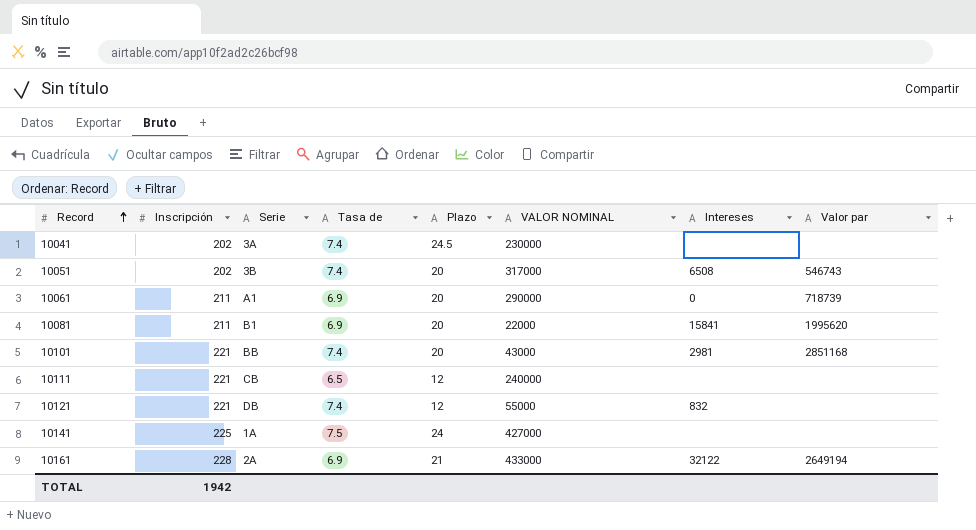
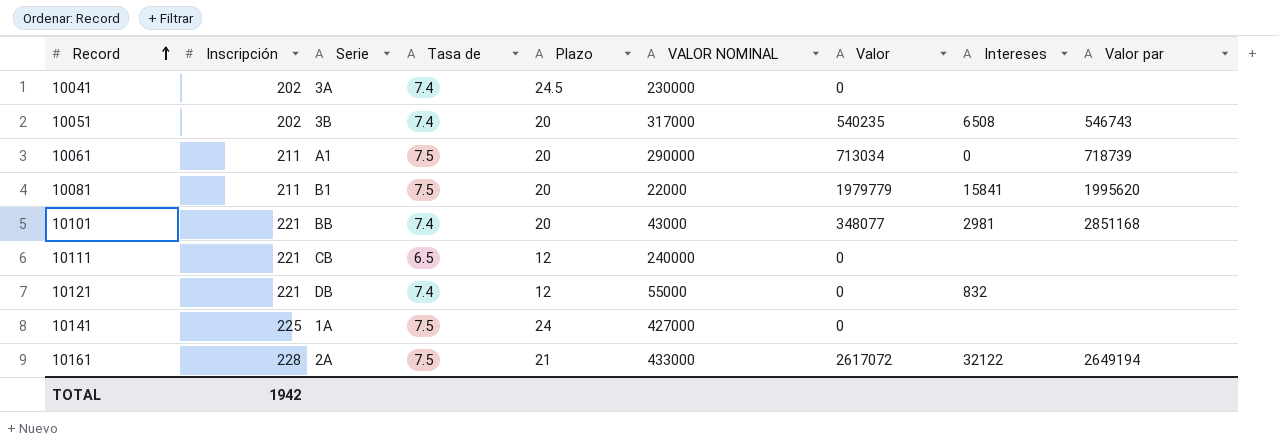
column Valor | position: none -> 7
10061 | Tasa de: 6.9 -> 7.5
10081 | Tasa de: 6.9 -> 7.5
10161 | Tasa de: 6.9 -> 7.5

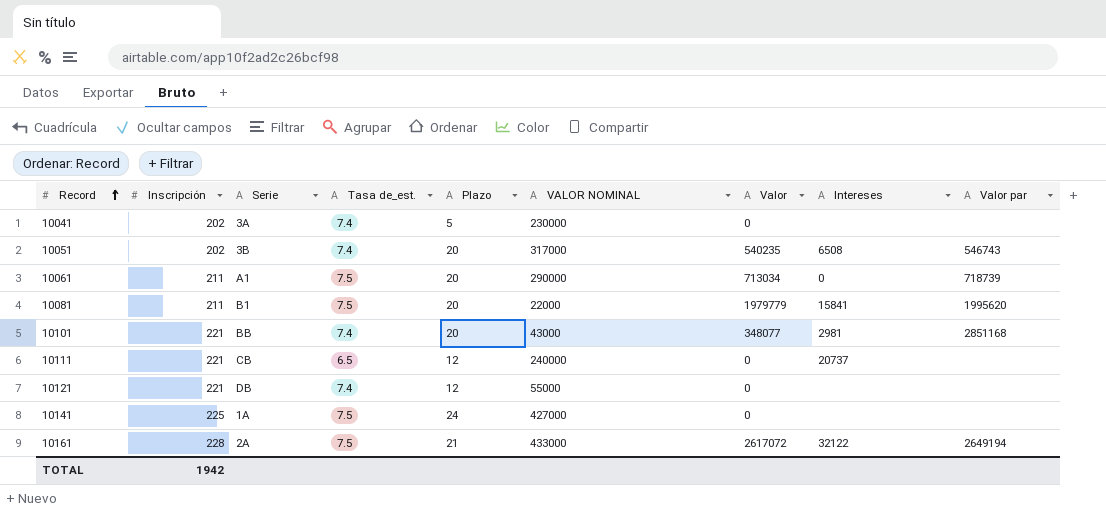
column name: Tasa de -> Tasa de_est.
10041 | Plazo: 24.5 -> 5
10111 | Intereses: none -> 20737
10121 | Intereses: 832 -> none

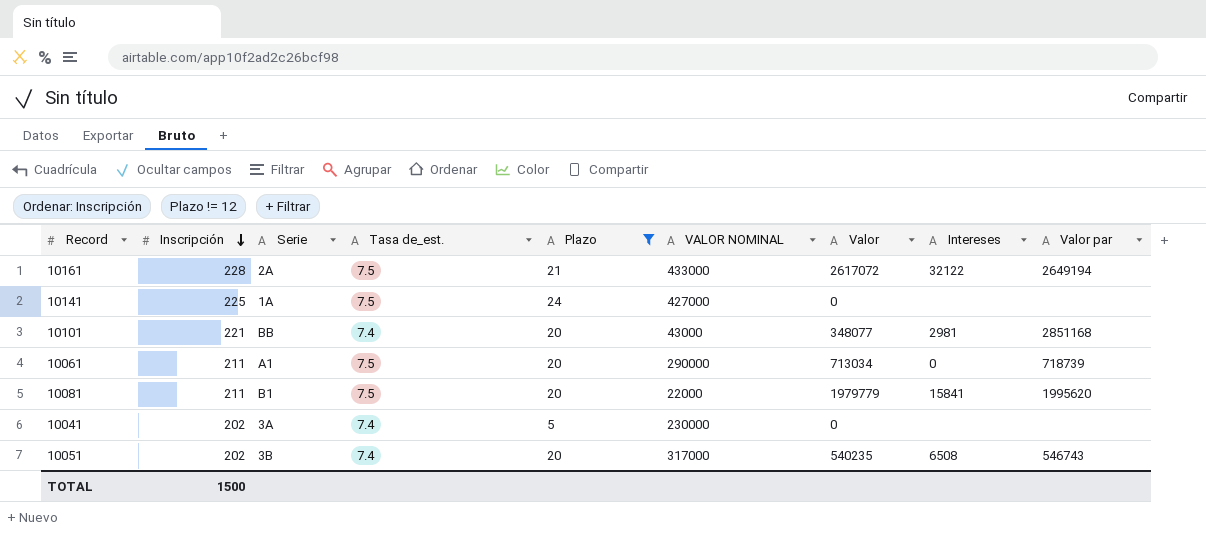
filter: none -> Plazo != 12
row order: Record ascending -> Inscripción descending
TOTAL | Inscripción: 1942 -> 1500

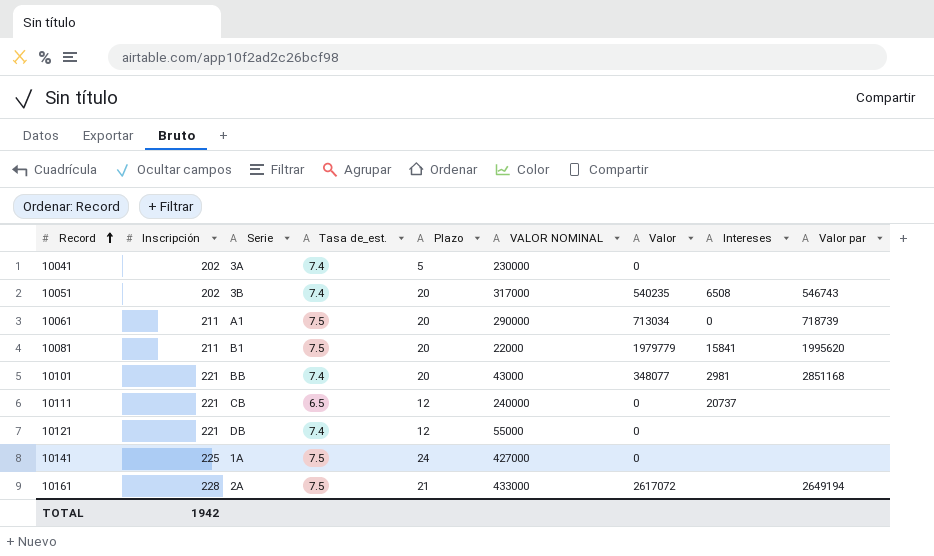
filter: Plazo != 12 -> none
row order: Inscripción descending -> Record ascending
10161 | Intereses: 32122 -> none
TOTAL | Inscripción: 1500 -> 1942

